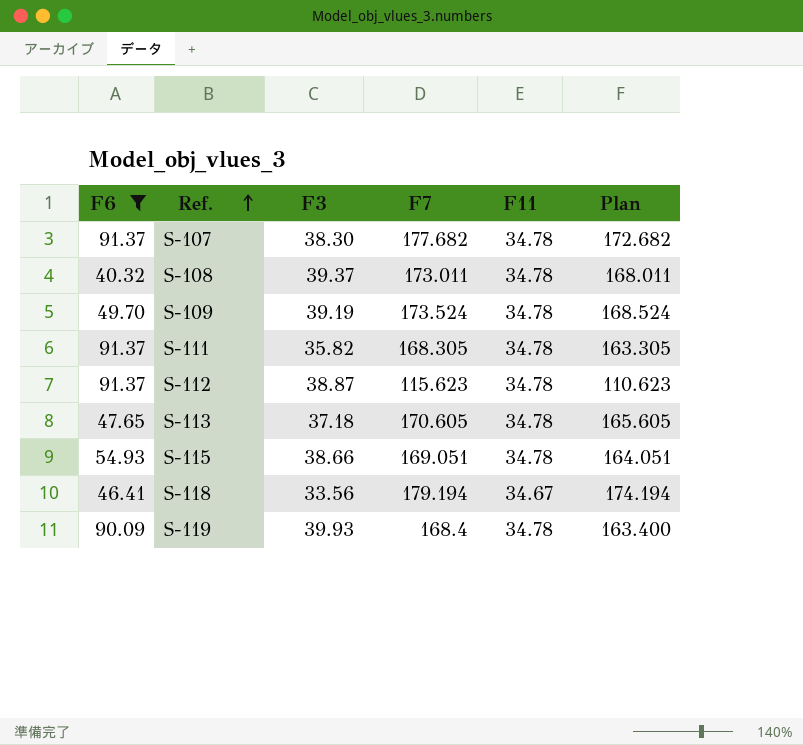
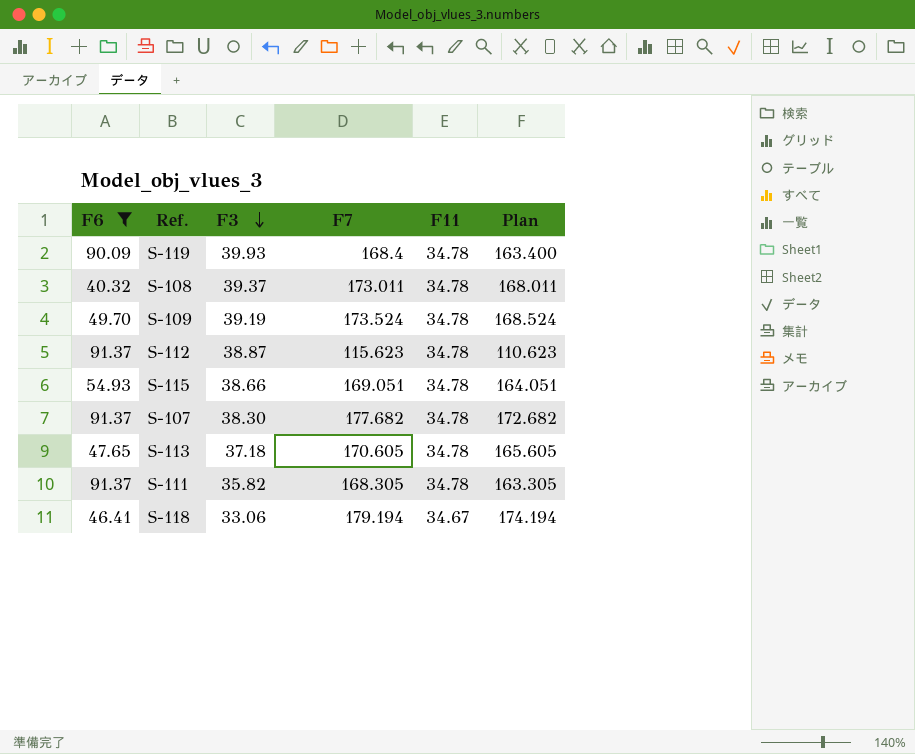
row order: Ref. ascending -> F3 descending
S-118 | F3: 33.56 -> 33.06

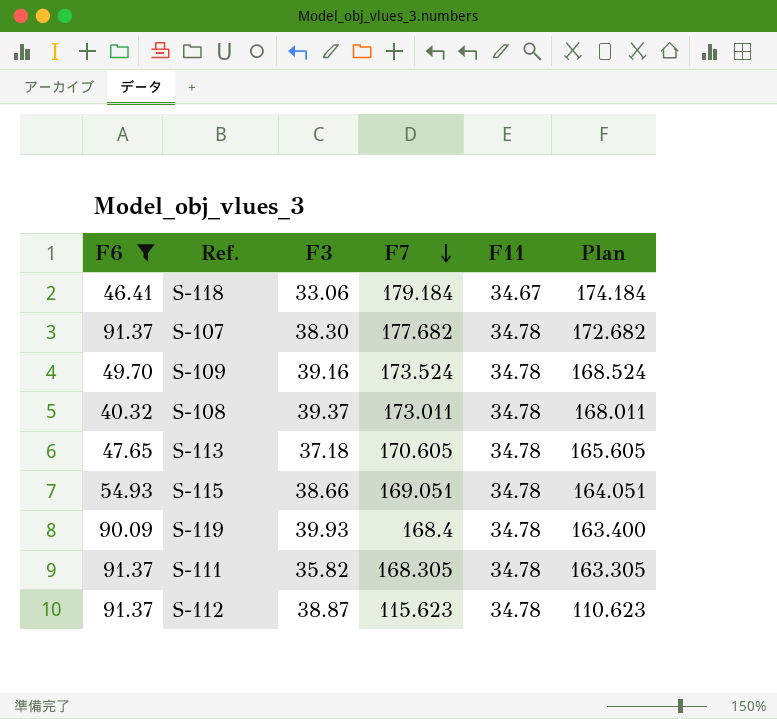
row order: F3 descending -> F7 descending
S-118 | F7: 179.194 -> 179.184
S-118 | Plan: 174.194 -> 174.184
S-109 | F3: 39.19 -> 39.16

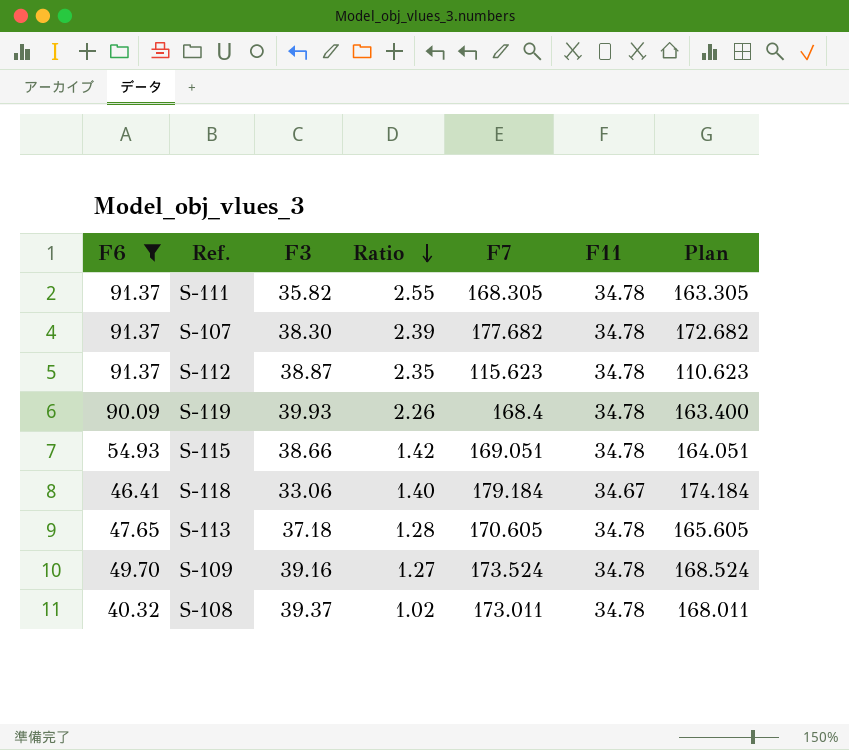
row order: F7 descending -> Ratio descending
column Ratio | formula: none -> [F6] / [F3]

